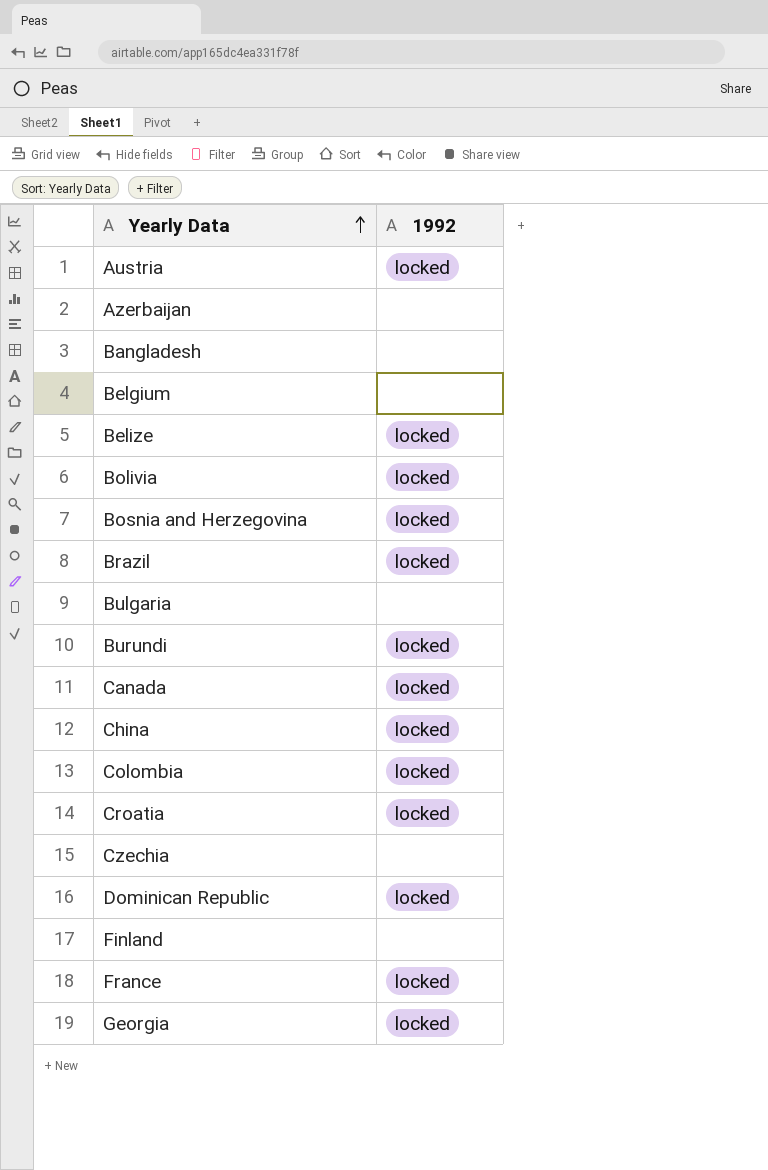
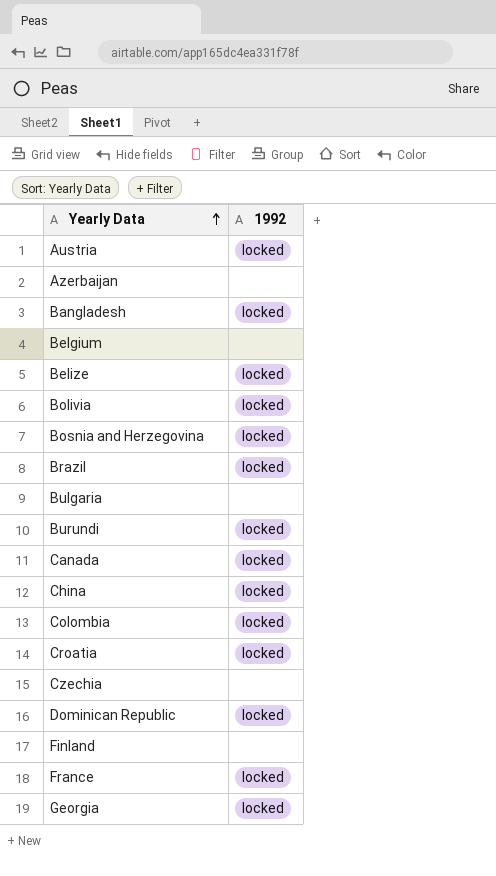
Bangladesh | 1992: none -> locked

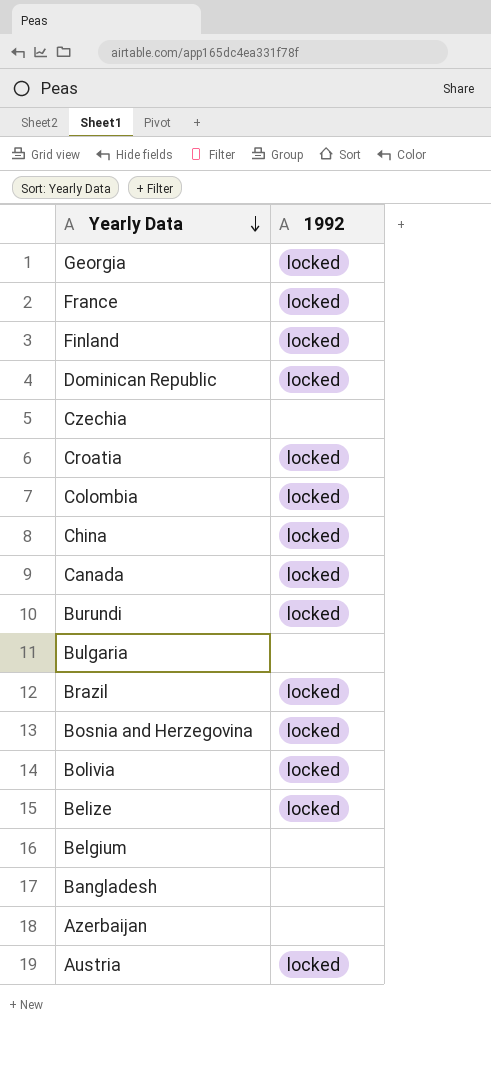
row order: Yearly Data ascending -> Yearly Data descending
Finland | 1992: none -> locked
Bangladesh | 1992: locked -> none

